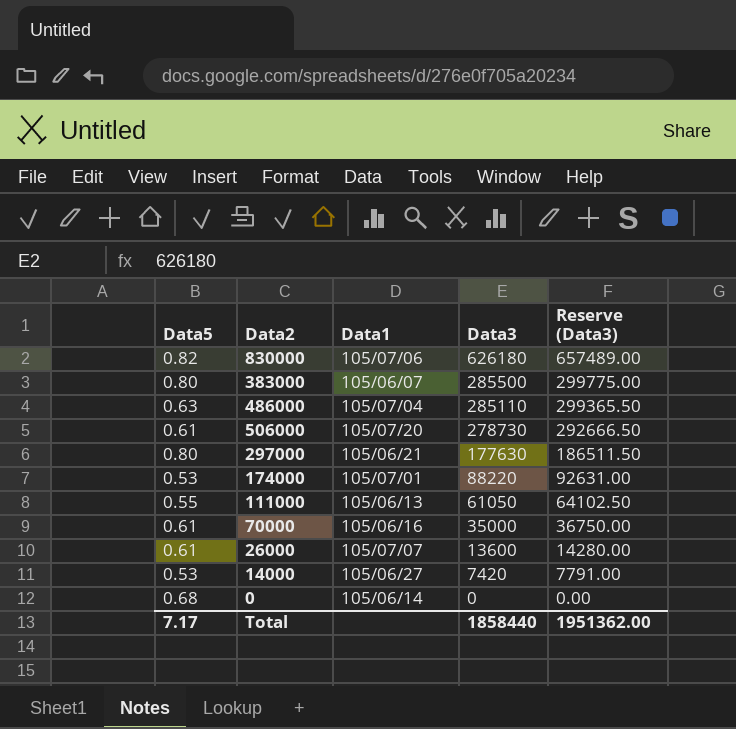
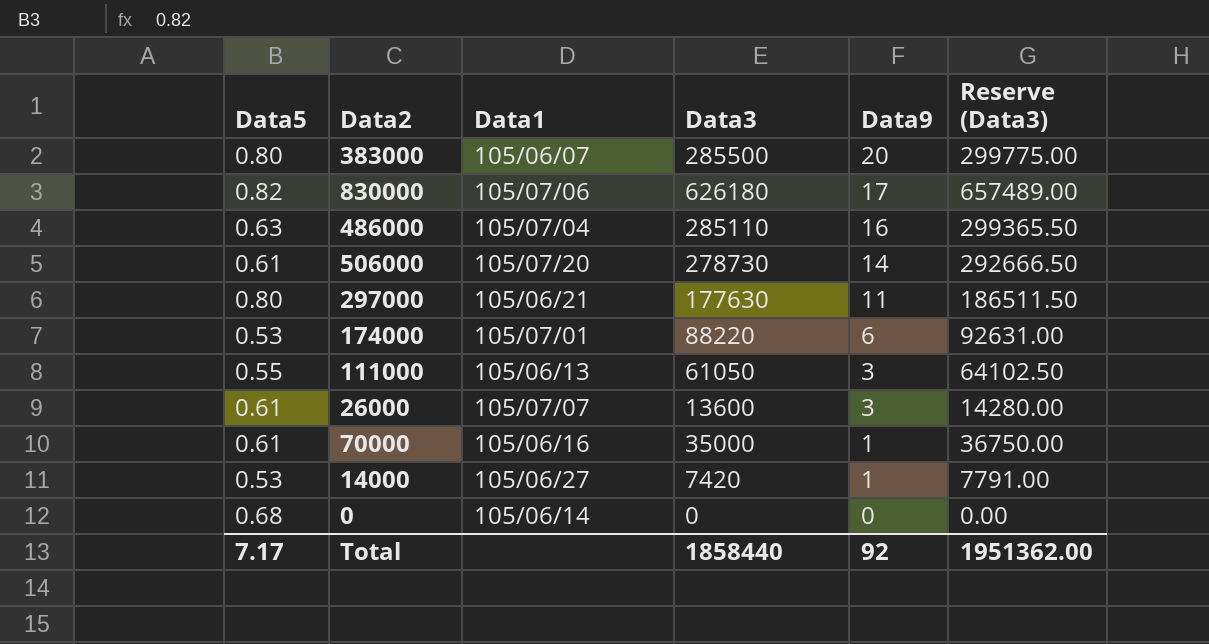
row order: Data3 descending -> Data9 descending
column Data9 | position: none -> 5

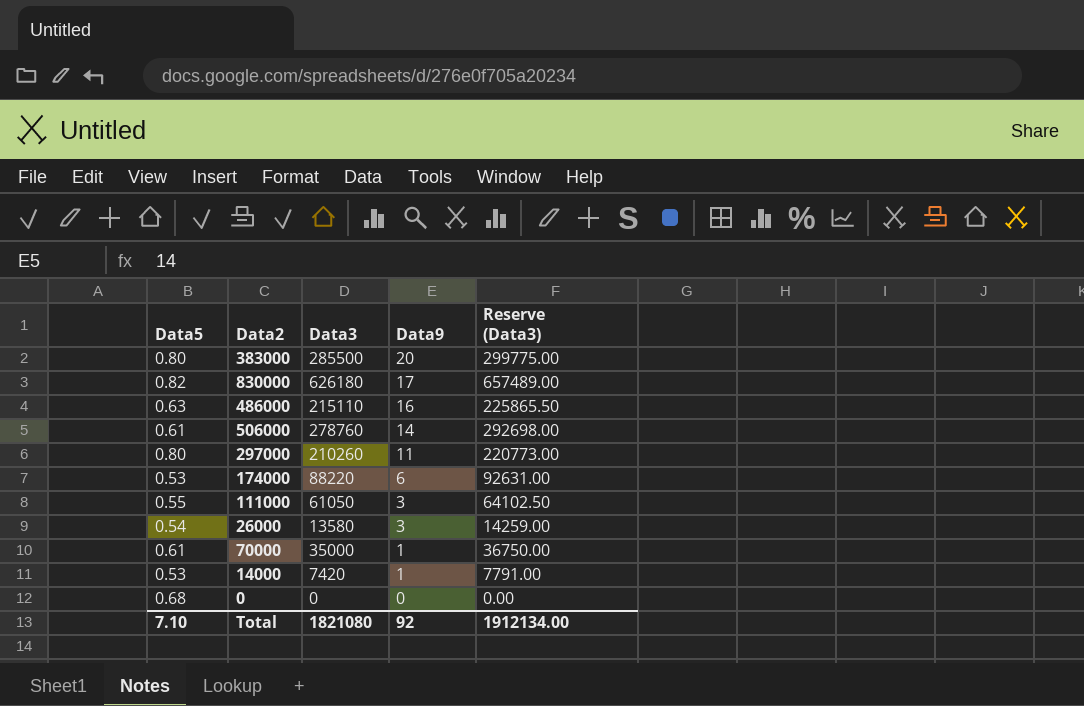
column Data1 | position: 3 -> none
486000 | Data3: 285110 -> 215110
486000 | Reserve (Data3): 299365.50 -> 225865.50
506000 | Data3: 278730 -> 278760
506000 | Reserve (Data3): 292666.50 -> 292698.00
297000 | Data3: 177630 -> 210260
297000 | Reserve (Data3): 186511.50 -> 220773.00
26000 | Data5: 0.61 -> 0.54
26000 | Data3: 13600 -> 13580
26000 | Reserve (Data3): 14280.00 -> 14259.00
Total | Data5: 7.17 -> 7.10
Total | Data3: 1858440 -> 1821080
Total | Reserve (Data3): 1951362.00 -> 1912134.00

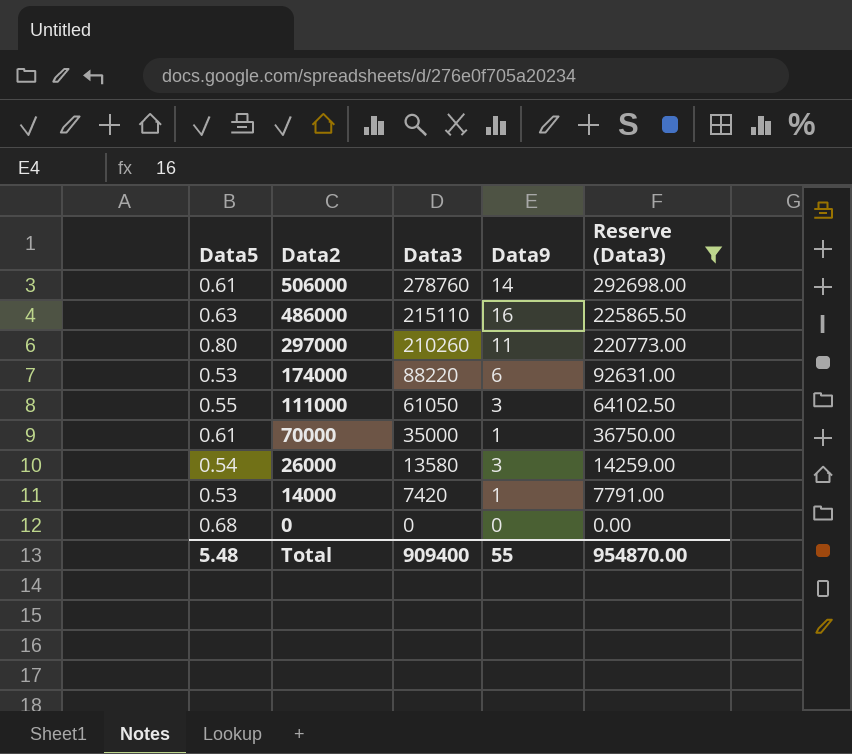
filter: none -> Reserve (Data3) <= 292698.00
row order: Data9 descending -> Data2 descending
Total | Data5: 7.10 -> 5.48
Total | Data3: 1821080 -> 909400
Total | Data9: 92 -> 55
Total | Reserve (Data3): 1912134.00 -> 954870.00

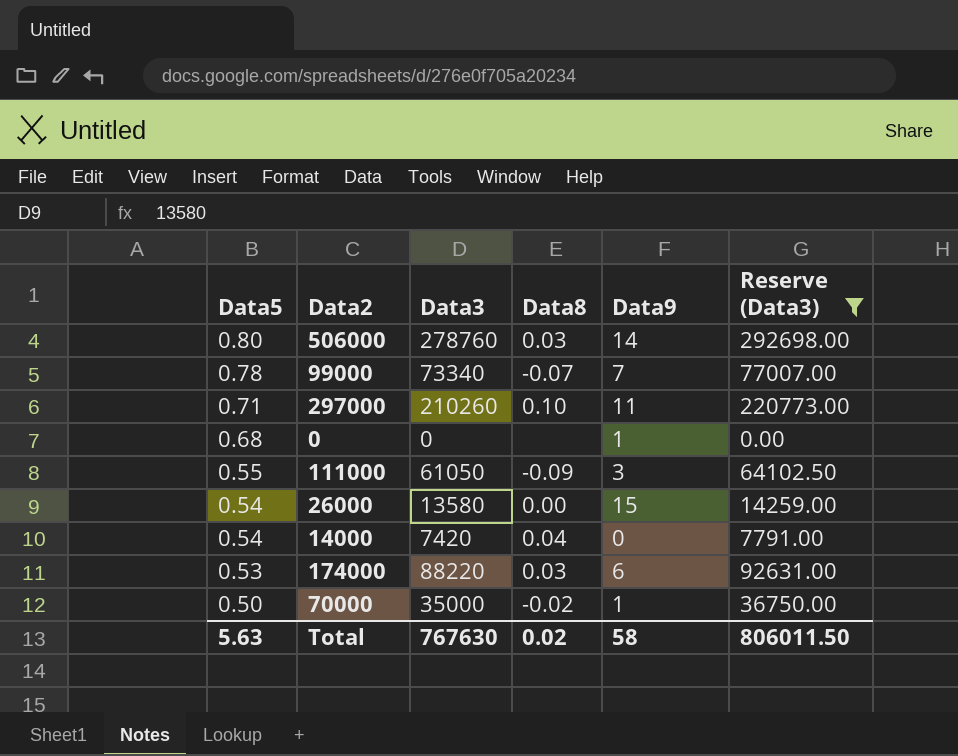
row order: Data2 descending -> Data5 descending
column Data8 | position: none -> 4
row 486000: 0.63 | 215110 | 16 | 225865.50 -> none
506000 | Data5: 0.61 -> 0.80
row 99000: none -> 0.78 | 73340 | -0.07 | 7 | 77007.00
297000 | Data5: 0.80 -> 0.71
0 | Data9: 0 -> 1
26000 | Data9: 3 -> 15
14000 | Data5: 0.53 -> 0.54
14000 | Data9: 1 -> 0
70000 | Data5: 0.61 -> 0.50
Total | Data5: 5.48 -> 5.63
Total | Data3: 909400 -> 767630
Total | Data9: 55 -> 58
Total | Reserve (Data3): 954870.00 -> 806011.50

